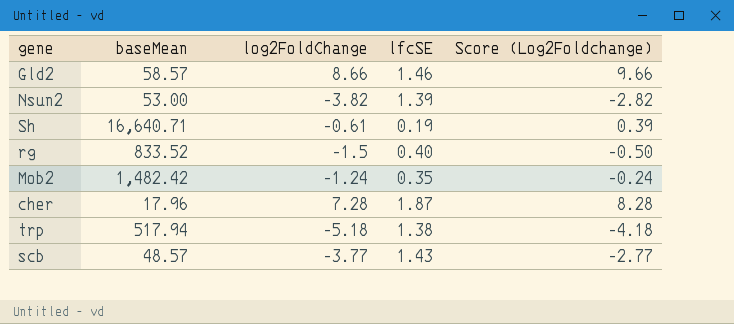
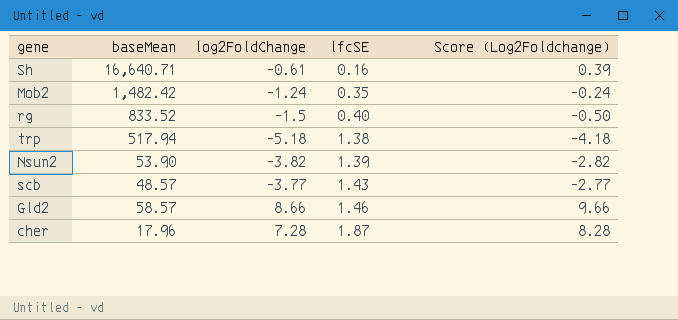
row order: none -> lfcSE ascending
Sh | lfcSE: 0.19 -> 0.16
Nsun2 | baseMean: 53.00 -> 53.90

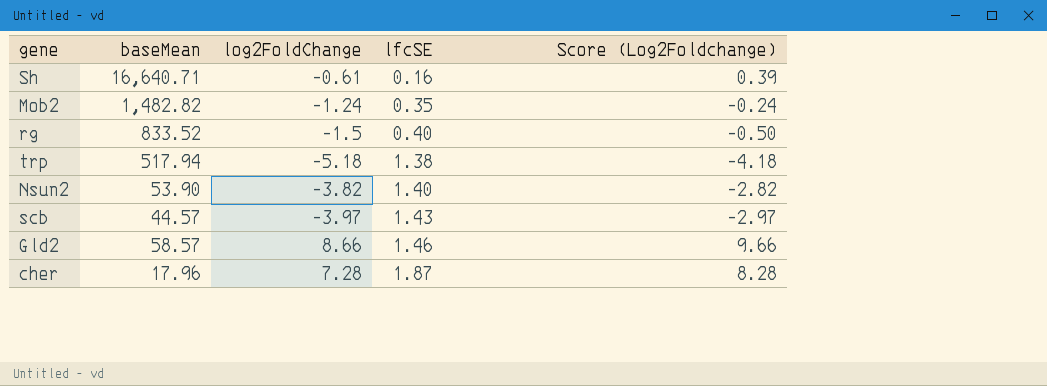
Mob2 | baseMean: 1,482.42 -> 1,482.82
Nsun2 | lfcSE: 1.39 -> 1.40
scb | baseMean: 48.57 -> 44.57
scb | log2FoldChange: -3.77 -> -3.97
scb | Score (Log2Foldchange): -2.77 -> -2.97

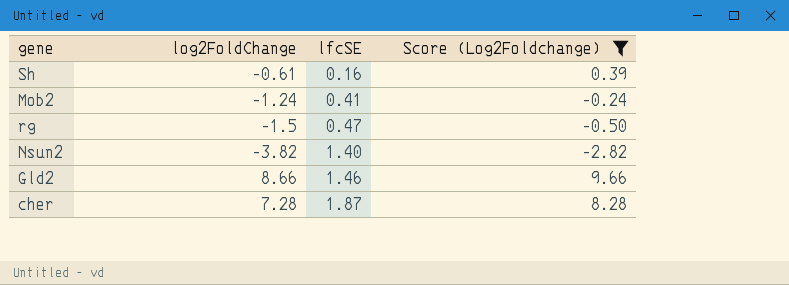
filter: none -> Score (Log2Foldchange) >= -2.82
column baseMean | position: 2 -> none
Mob2 | lfcSE: 0.35 -> 0.41
rg | lfcSE: 0.40 -> 0.47

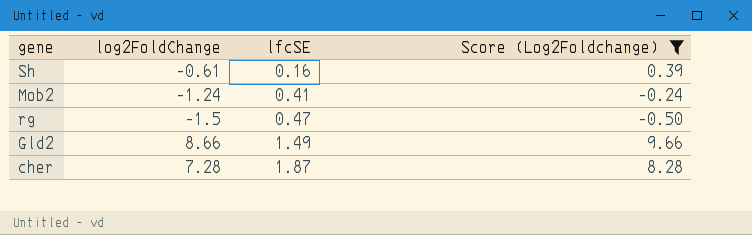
row Nsun2: -3.82 | 1.40 | -2.82 -> none
Gld2 | lfcSE: 1.46 -> 1.49

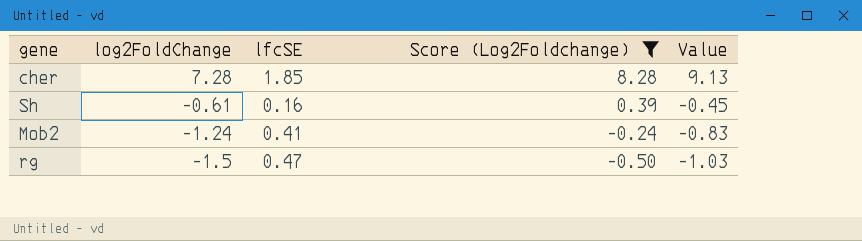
row order: lfcSE ascending -> log2FoldChange descending
column Value | formula: none -> [log2FoldChange] + [lfcSE]
row Gld2: 8.66 | 1.49 | 9.66 -> none
cher | lfcSE: 1.87 -> 1.85

